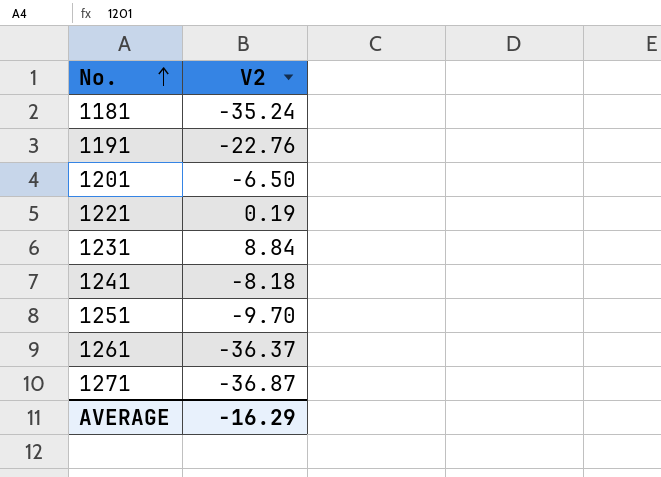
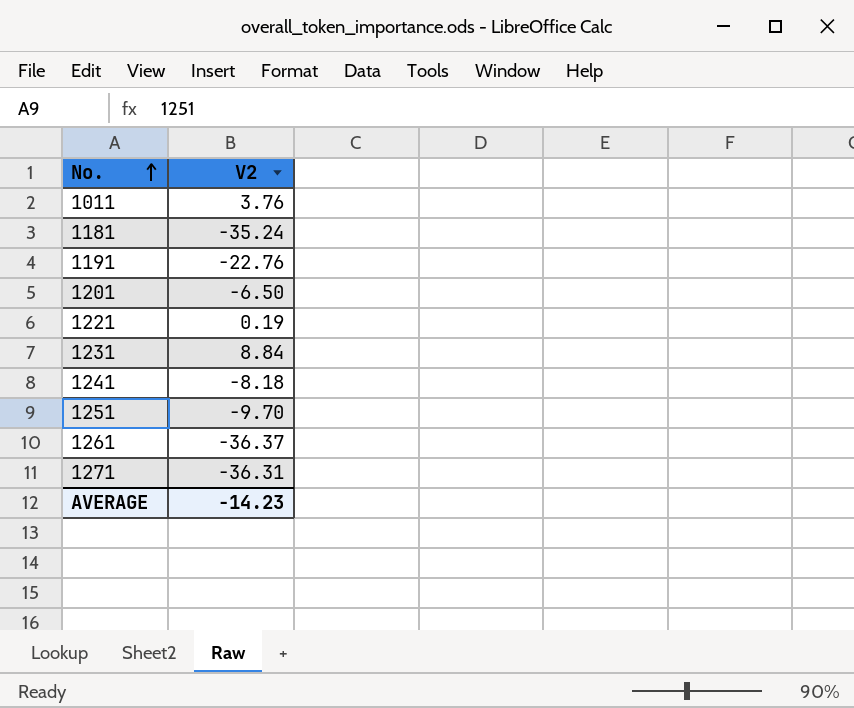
row 1011: none -> 3.76
1271 | V2: -36.87 -> -36.31
AVERAGE | V2: -16.29 -> -14.23

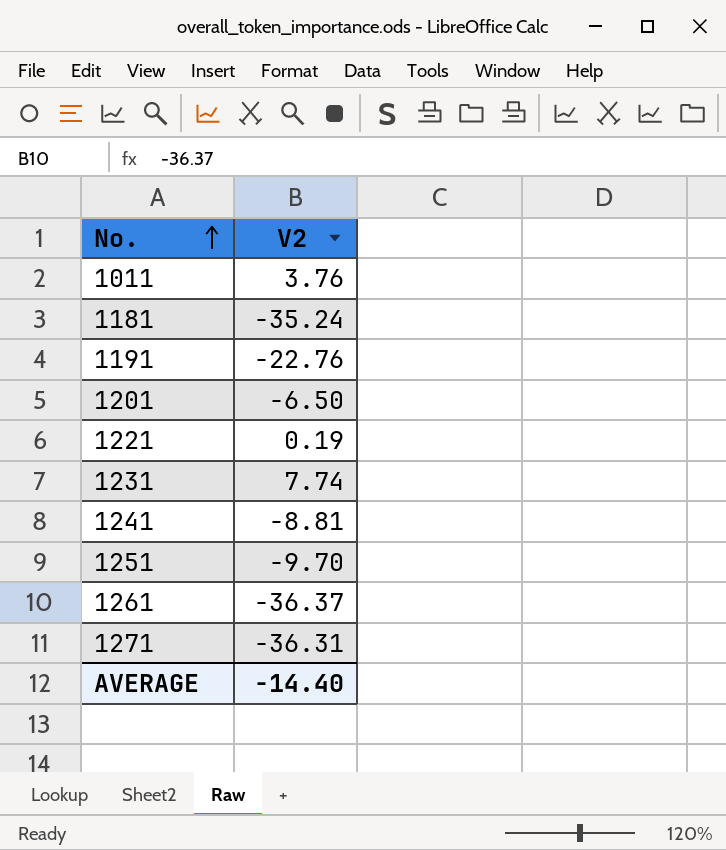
1231 | V2: 8.84 -> 7.74
1241 | V2: -8.18 -> -8.81
AVERAGE | V2: -14.23 -> -14.40

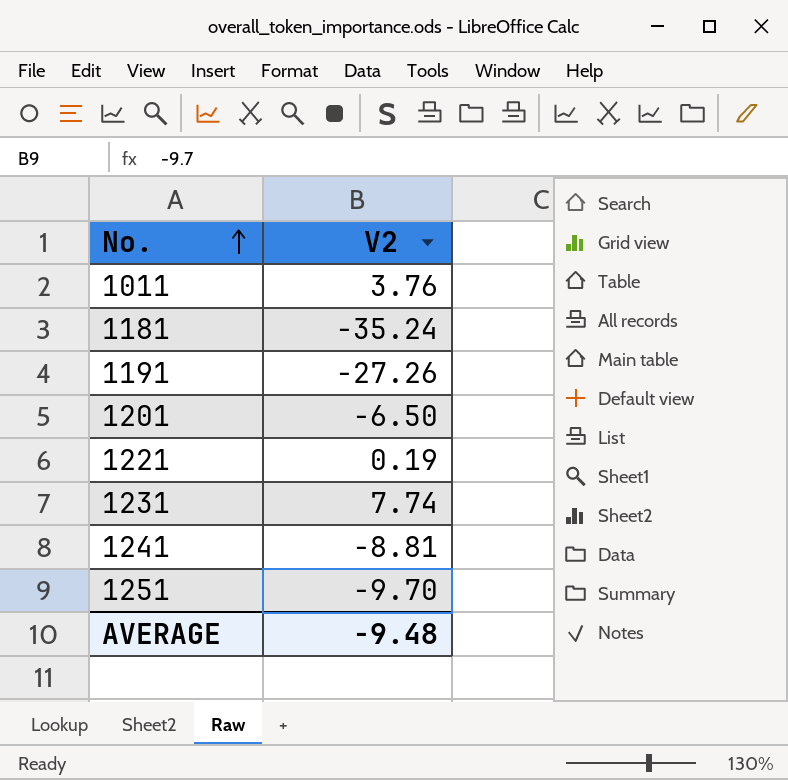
row 1261: -36.37 -> none
row 1271: -36.31 -> none
1191 | V2: -22.76 -> -27.26
AVERAGE | V2: -14.40 -> -9.48

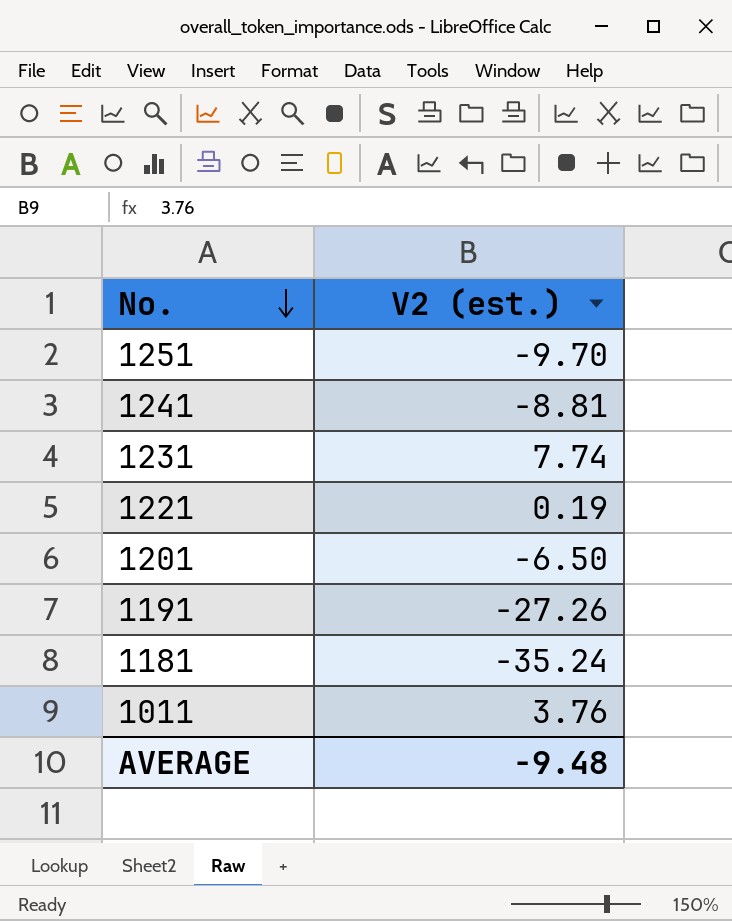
row order: No. ascending -> No. descending
column name: V2 -> V2 (est.)

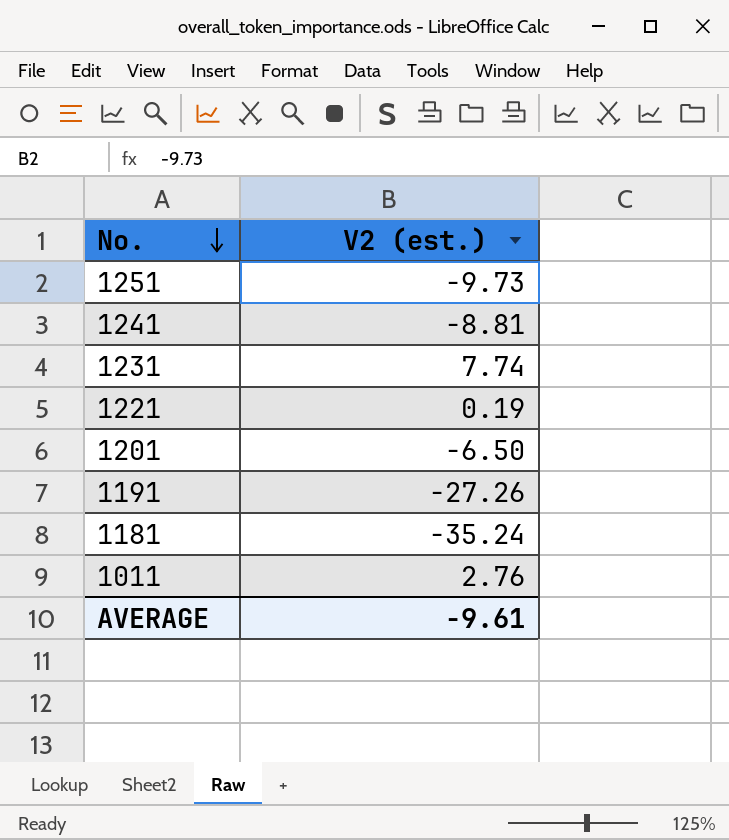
1251 | V2 (est.): -9.70 -> -9.73
1011 | V2 (est.): 3.76 -> 2.76
AVERAGE | V2 (est.): -9.48 -> -9.61

